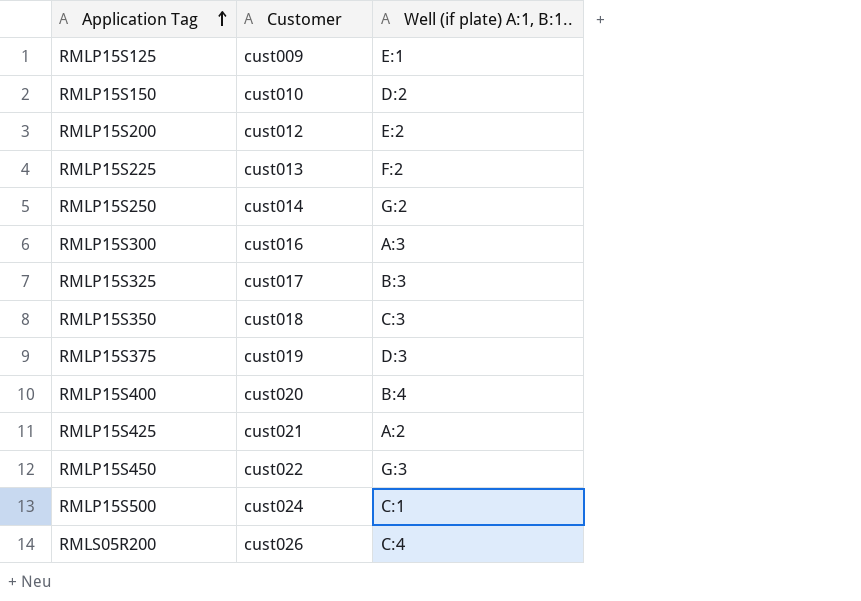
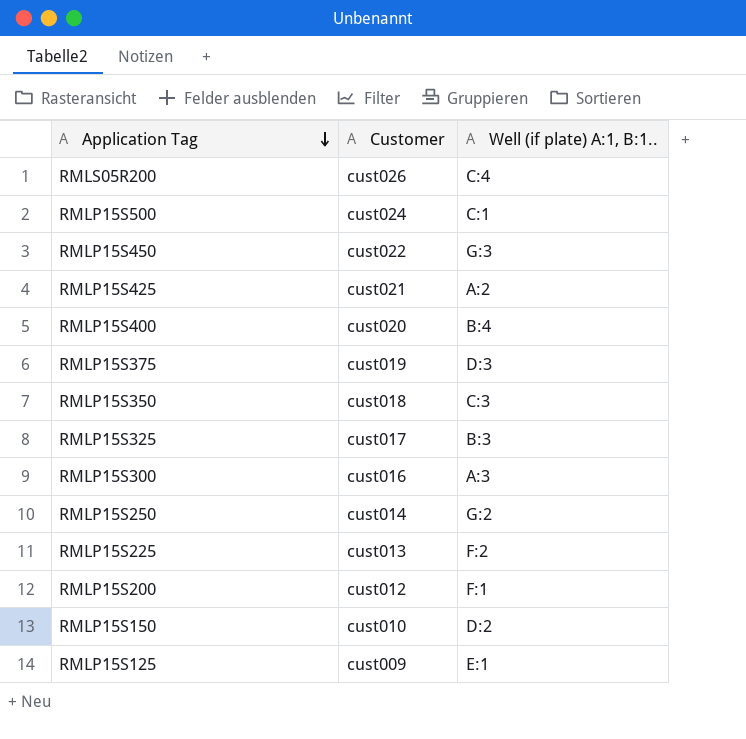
row order: Application Tag ascending -> Application Tag descending
RMLP15S200 | Well (if plate) A:1, B:1..: E:2 -> F:1

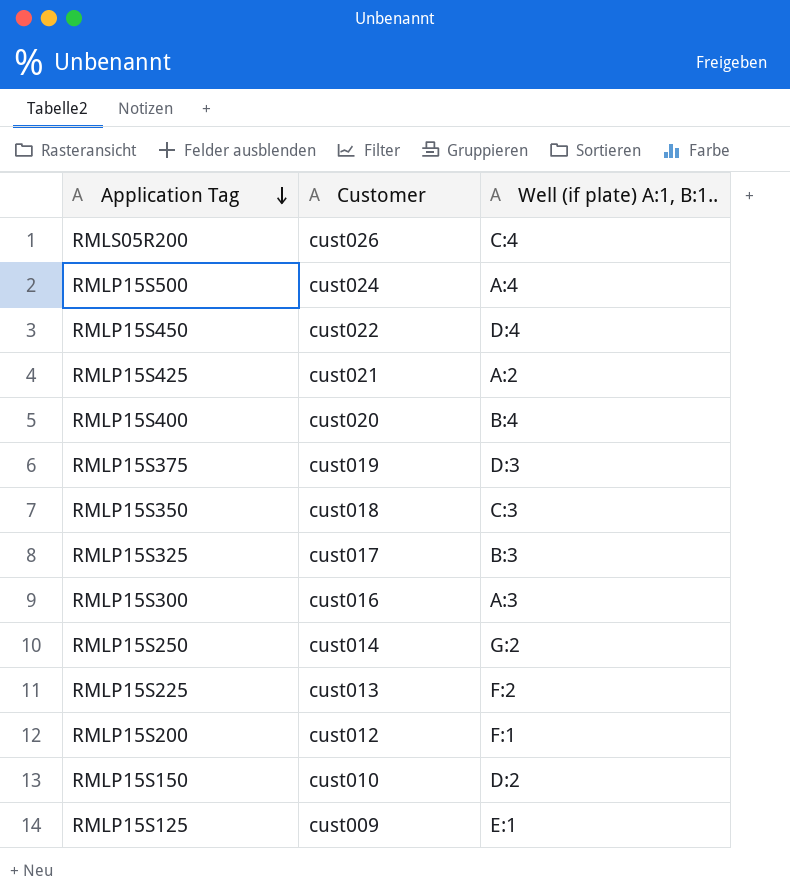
RMLP15S500 | Well (if plate) A:1, B:1..: C:1 -> A:4
RMLP15S450 | Well (if plate) A:1, B:1..: G:3 -> D:4

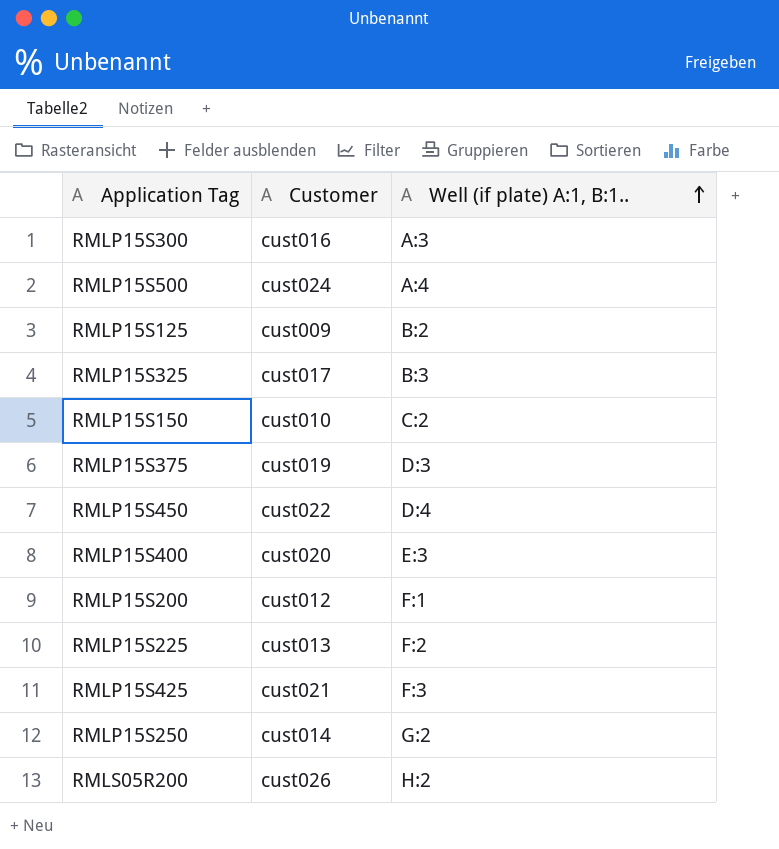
row order: Application Tag descending -> Well (if plate) A:1, B:1.. ascending
row RMLP15S350: cust018 | C:3 -> none
RMLP15S125 | Well (if plate) A:1, B:1..: E:1 -> B:2
RMLP15S150 | Well (if plate) A:1, B:1..: D:2 -> C:2
RMLP15S400 | Well (if plate) A:1, B:1..: B:4 -> E:3
RMLP15S425 | Well (if plate) A:1, B:1..: A:2 -> F:3
RMLS05R200 | Well (if plate) A:1, B:1..: C:4 -> H:2

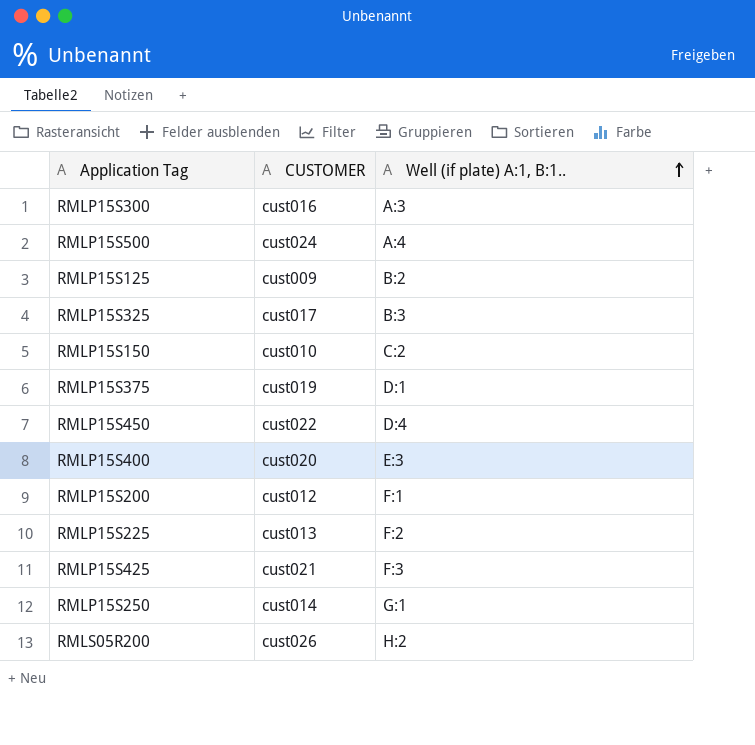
column name: Customer -> CUSTOMER
RMLP15S375 | Well (if plate) A:1, B:1..: D:3 -> D:1
RMLP15S250 | Well (if plate) A:1, B:1..: G:2 -> G:1

